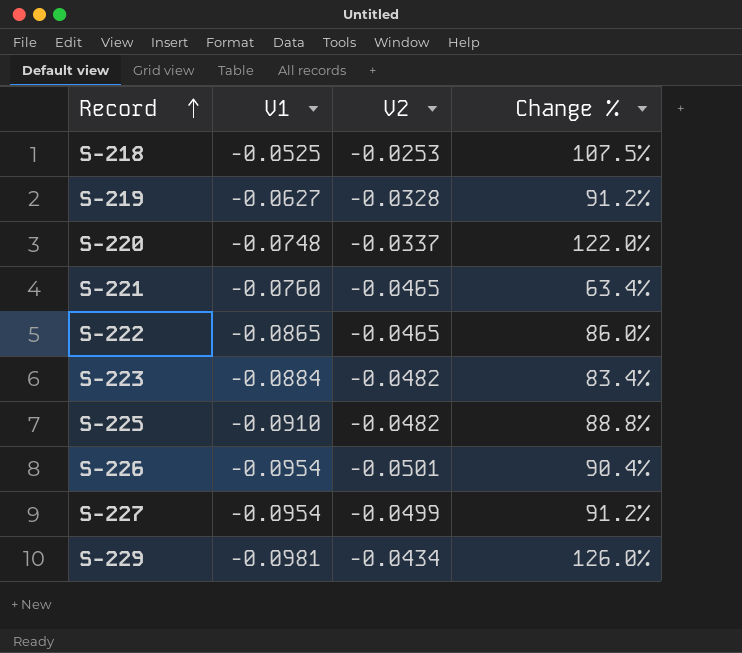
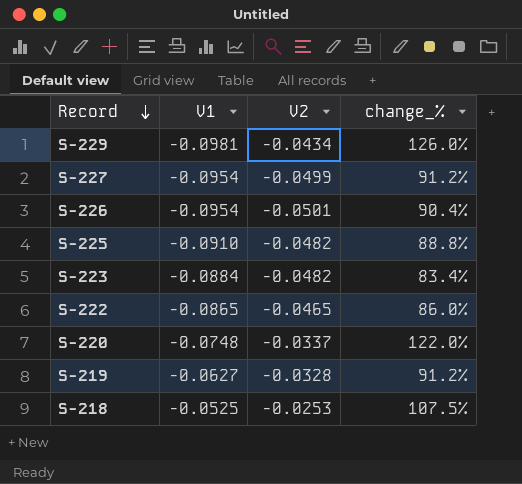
row order: Record ascending -> Record descending
column name: Change % -> change_%
row S-221: -0.0760 | -0.0465 | 63.4% -> none

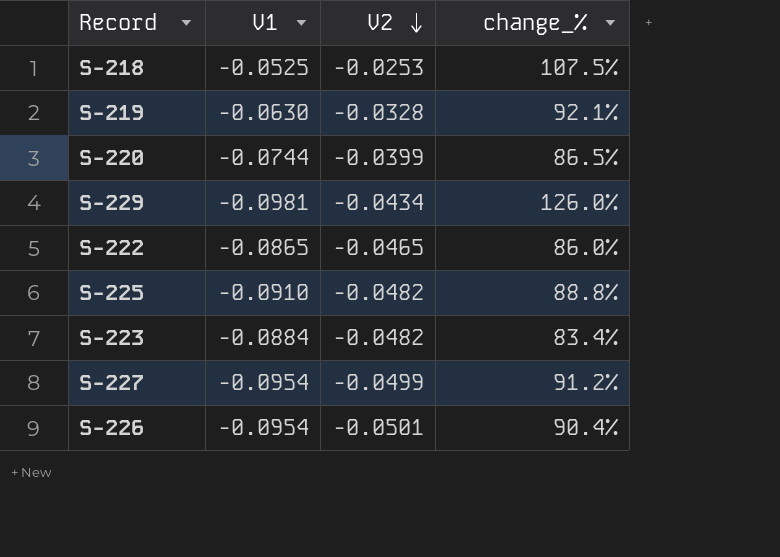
row order: Record descending -> V2 descending
S-219 | V1: -0.0627 -> -0.0630
S-219 | change_%: 91.2% -> 92.1%
S-220 | V1: -0.0748 -> -0.0744
S-220 | V2: -0.0337 -> -0.0399
S-220 | change_%: 122.0% -> 86.5%

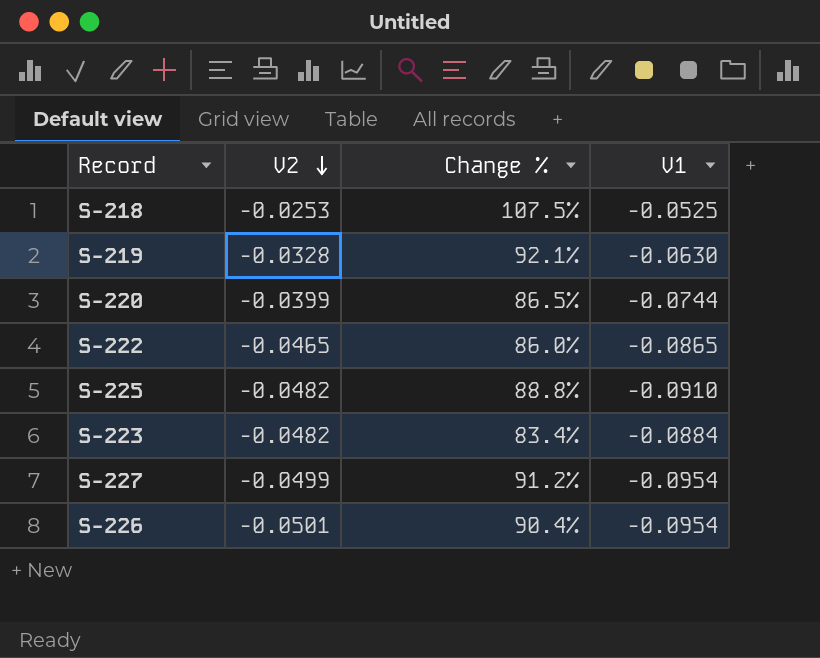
column name: change_% -> Change %
column V1 | position: 2 -> 4
row S-229: -0.0981 | -0.0434 | 126.0% -> none

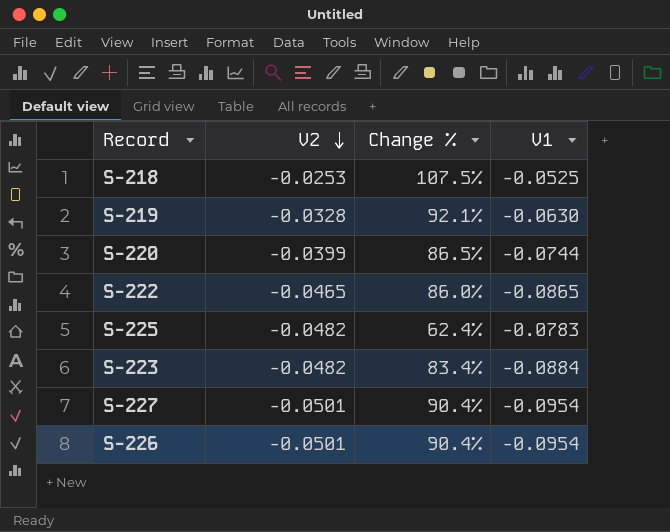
S-225 | Change %: 88.8% -> 62.4%
S-225 | V1: -0.0910 -> -0.0783
S-227 | V2: -0.0499 -> -0.0501
S-227 | Change %: 91.2% -> 90.4%

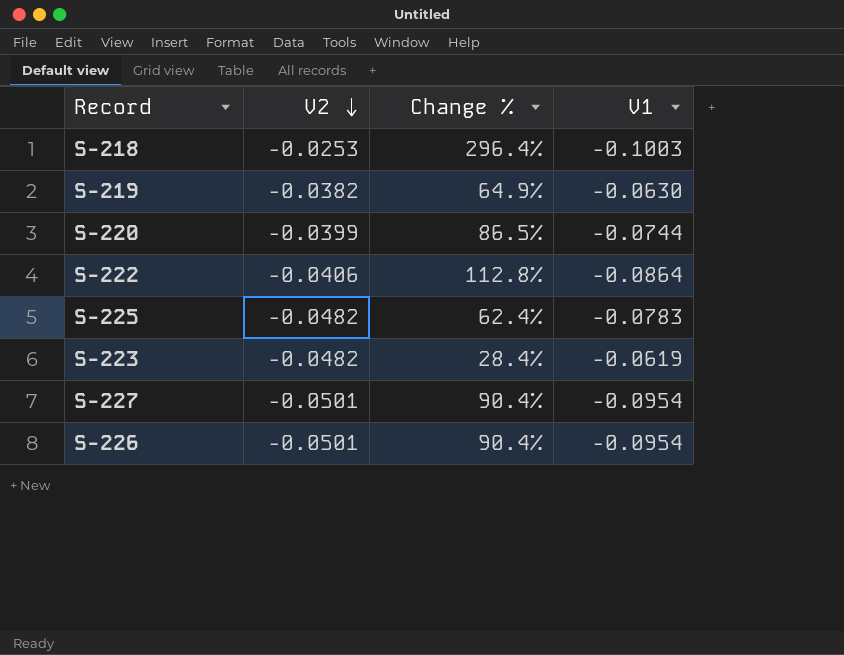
S-218 | Change %: 107.5% -> 296.4%
S-218 | V1: -0.0525 -> -0.1003
S-219 | V2: -0.0328 -> -0.0382
S-219 | Change %: 92.1% -> 64.9%
S-222 | V2: -0.0465 -> -0.0406
S-222 | Change %: 86.0% -> 112.8%
S-222 | V1: -0.0865 -> -0.0864
S-223 | Change %: 83.4% -> 28.4%
S-223 | V1: -0.0884 -> -0.0619

